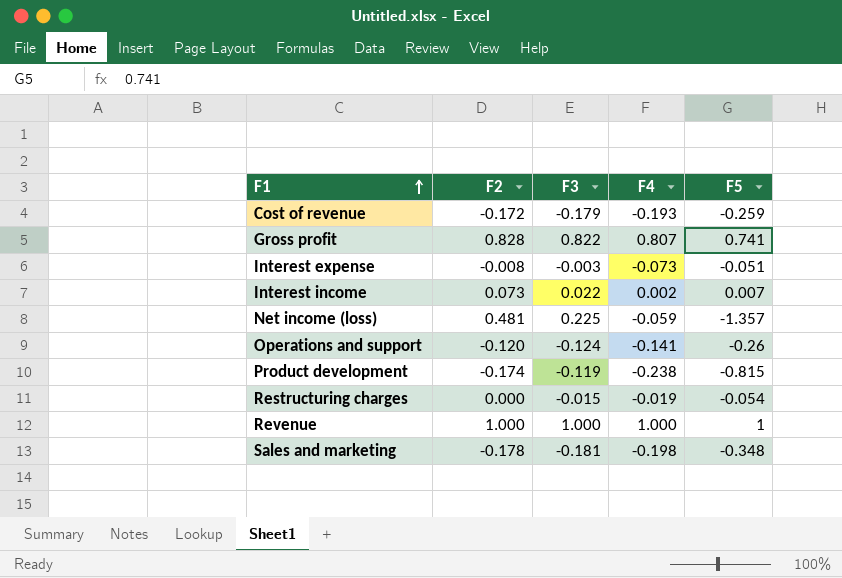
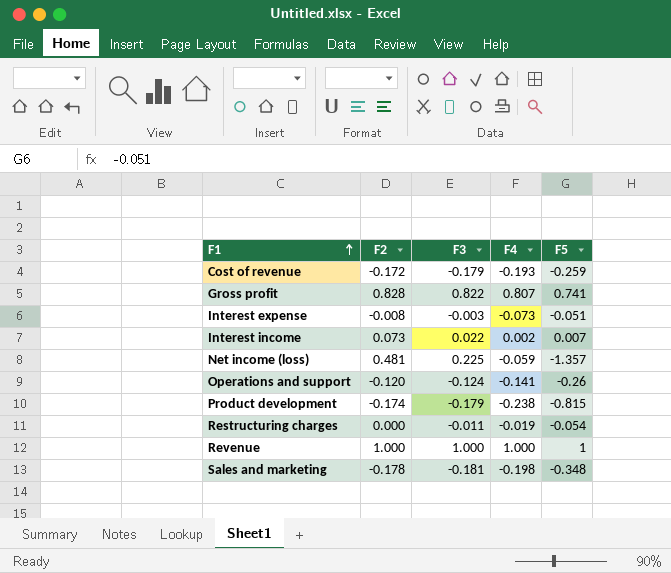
Product development | F3: -0.119 -> -0.179
Restructuring charges | F3: -0.015 -> -0.011

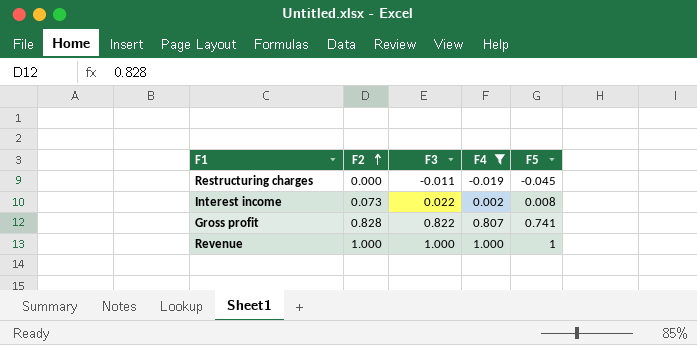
filter: none -> F4 >= -0.019
row order: F1 ascending -> F2 ascending
Restructuring charges | F5: -0.054 -> -0.045
Interest income | F5: 0.007 -> 0.008

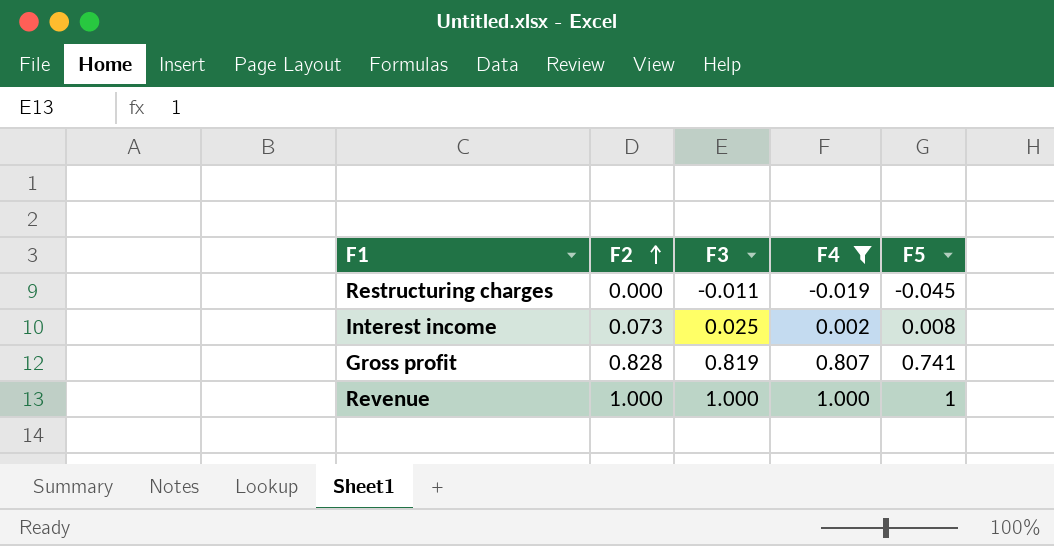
Interest income | F3: 0.022 -> 0.025
Gross profit | F3: 0.822 -> 0.819

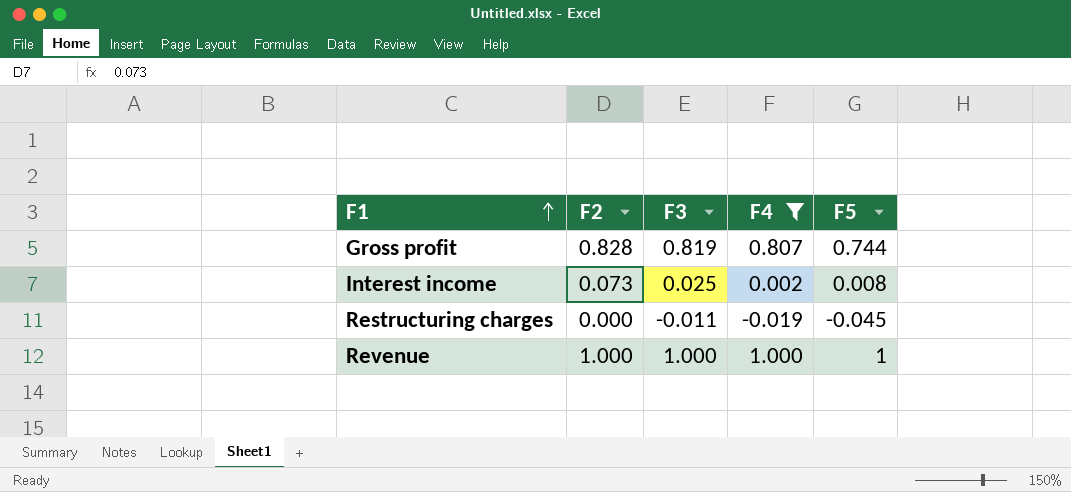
row order: F2 ascending -> F1 ascending
Gross profit | F5: 0.741 -> 0.744

